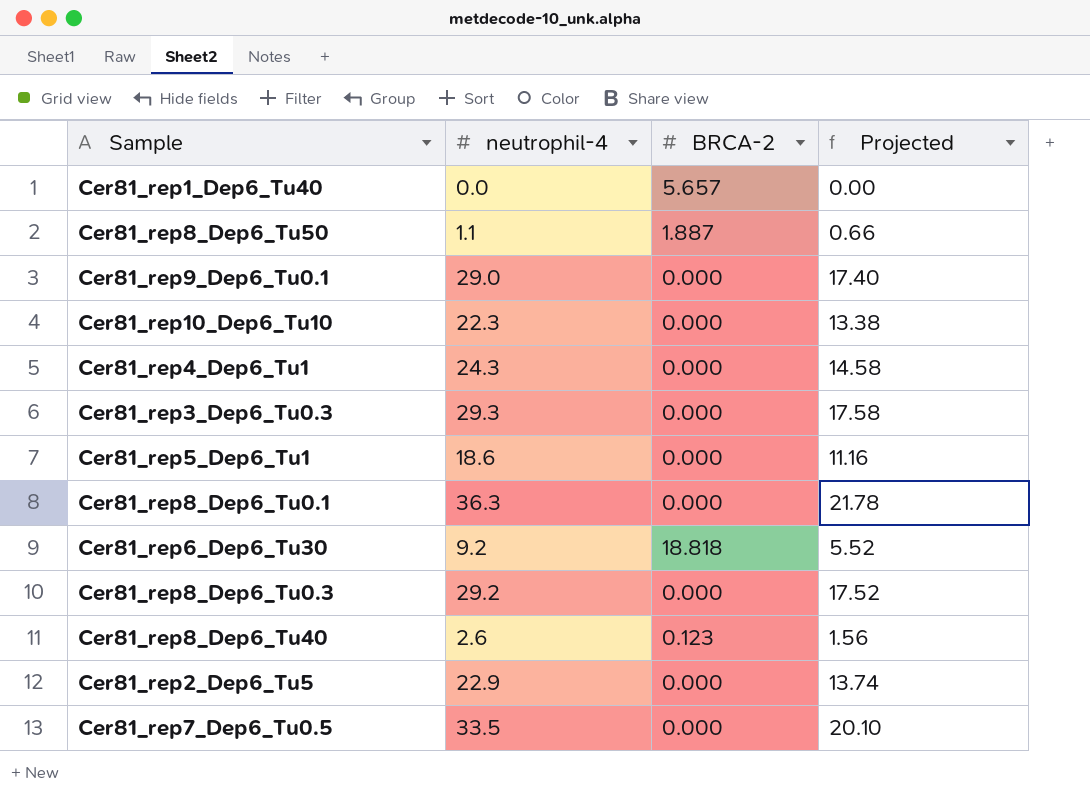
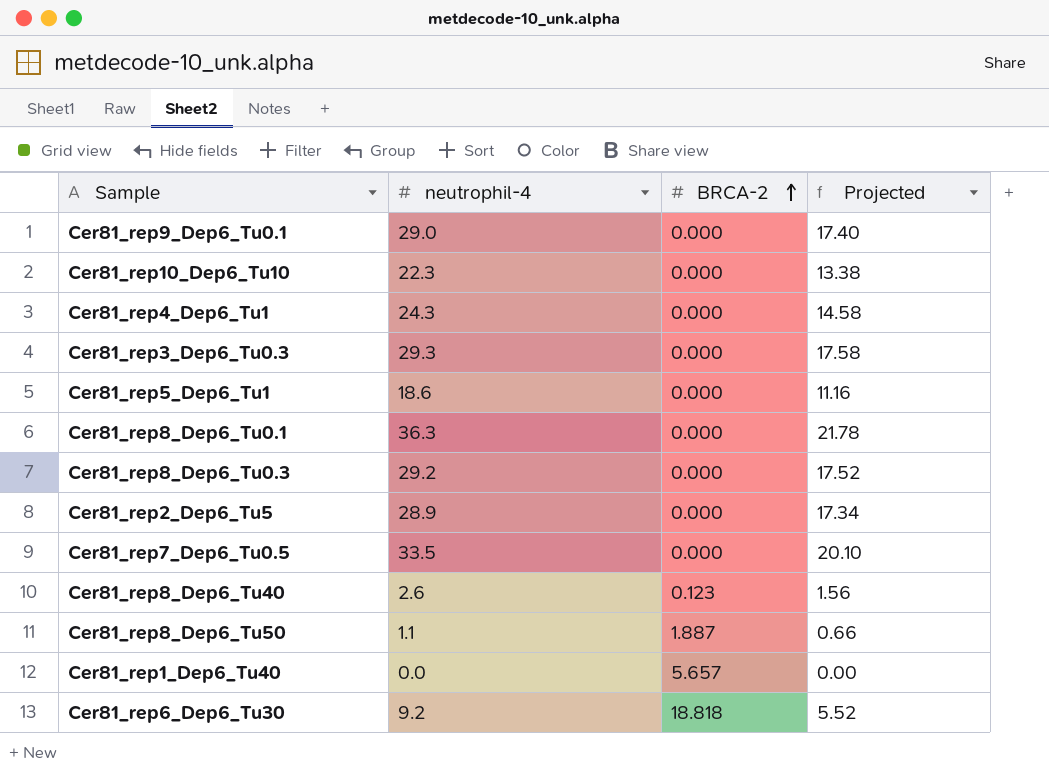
row order: none -> BRCA-2 ascending
Cer81_rep2_Dep6_Tu5 | neutrophil-4: 22.9 -> 28.9
Cer81_rep2_Dep6_Tu5 | Projected: 13.74 -> 17.34

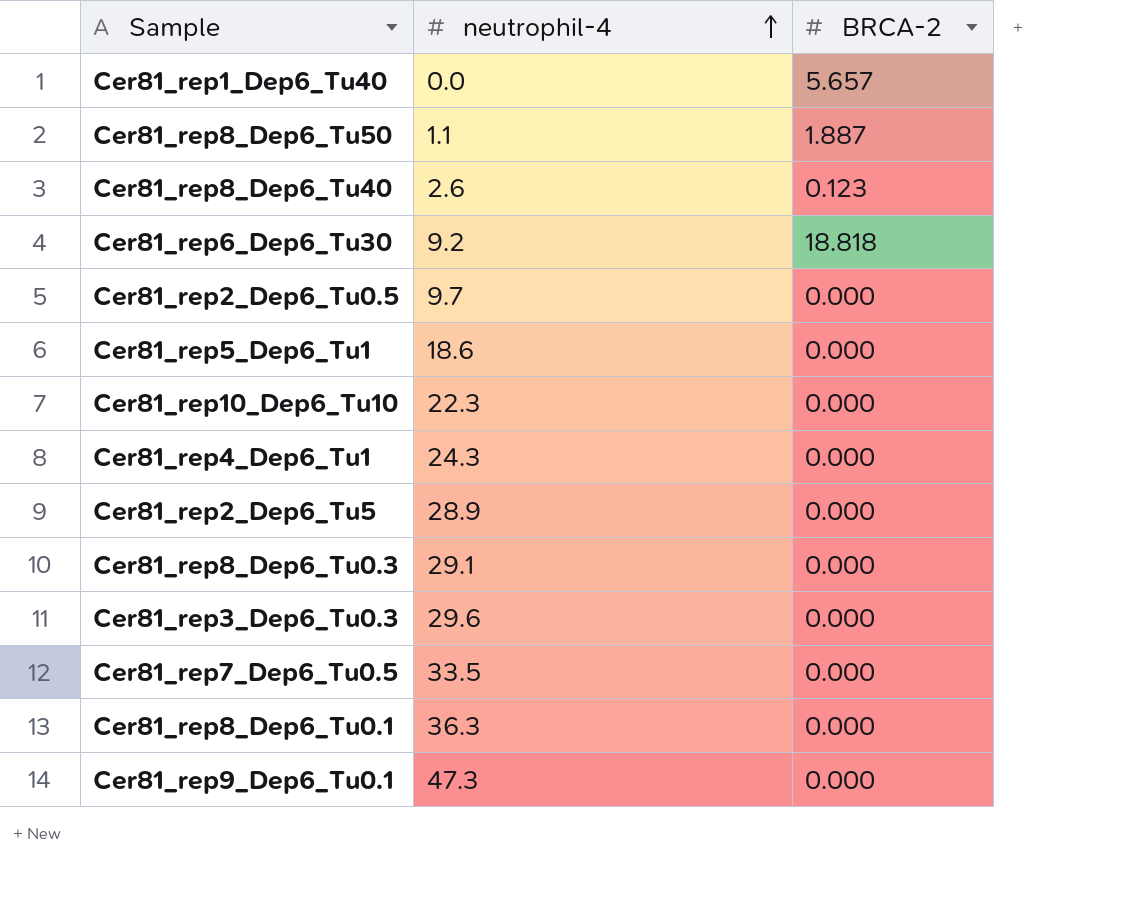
row order: BRCA-2 ascending -> neutrophil-4 ascending
column Projected | formula: [neutrophil-4] * 0.6 -> none
row Cer81_rep2_Dep6_Tu0.5: none -> 9.7 | 0.000
Cer81_rep8_Dep6_Tu0.3 | neutrophil-4: 29.2 -> 29.1
Cer81_rep3_Dep6_Tu0.3 | neutrophil-4: 29.3 -> 29.6
Cer81_rep9_Dep6_Tu0.1 | neutrophil-4: 29.0 -> 47.3

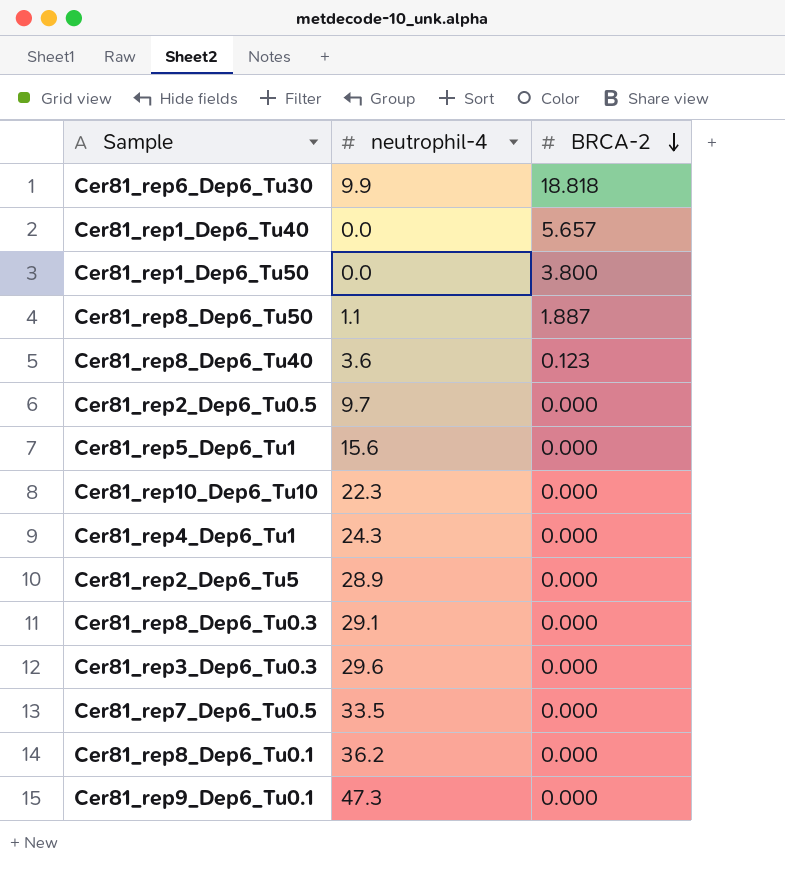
row order: neutrophil-4 ascending -> BRCA-2 descending
Cer81_rep6_Dep6_Tu30 | neutrophil-4: 9.2 -> 9.9
row Cer81_rep1_Dep6_Tu50: none -> 0.0 | 3.800
Cer81_rep8_Dep6_Tu40 | neutrophil-4: 2.6 -> 3.6
Cer81_rep5_Dep6_Tu1 | neutrophil-4: 18.6 -> 15.6
Cer81_rep8_Dep6_Tu0.1 | neutrophil-4: 36.3 -> 36.2

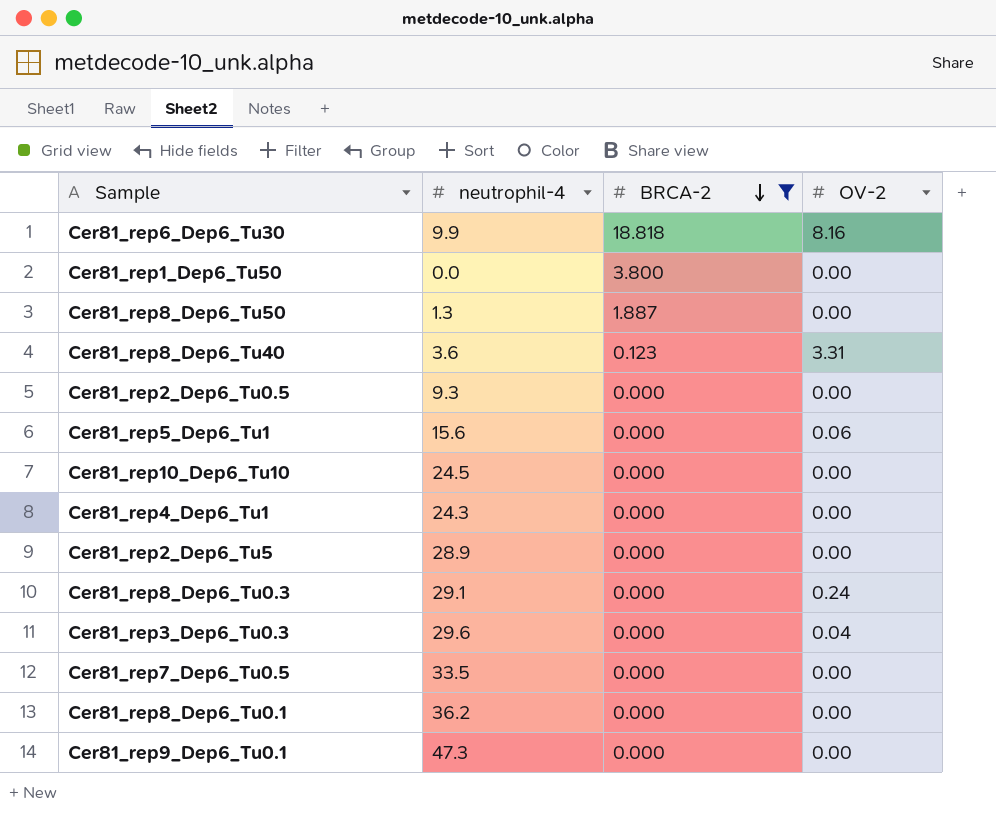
filter: none -> BRCA-2 != 5.657
column OV-2 | position: none -> 4
Cer81_rep8_Dep6_Tu50 | neutrophil-4: 1.1 -> 1.3
Cer81_rep2_Dep6_Tu0.5 | neutrophil-4: 9.7 -> 9.3
Cer81_rep10_Dep6_Tu10 | neutrophil-4: 22.3 -> 24.5

